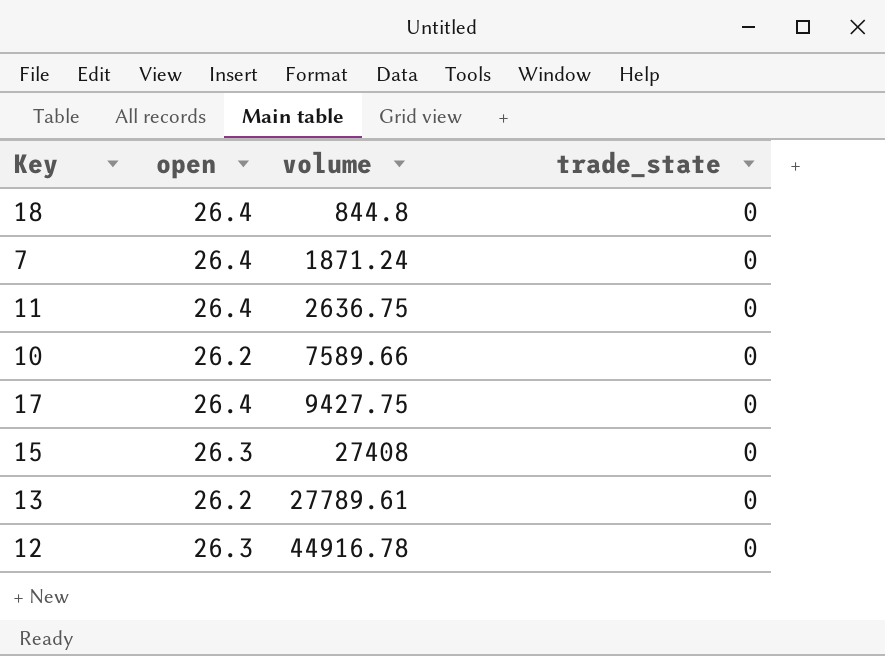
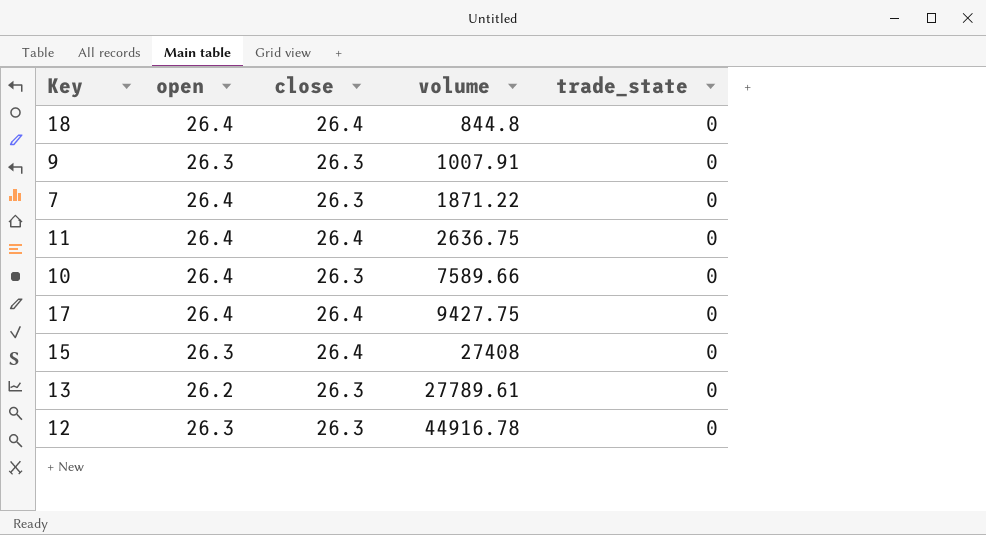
column close | position: none -> 3
row 9: none -> 26.3 | 26.3 | 1007.91 | 0
7 | volume: 1871.24 -> 1871.22
10 | open: 26.2 -> 26.4

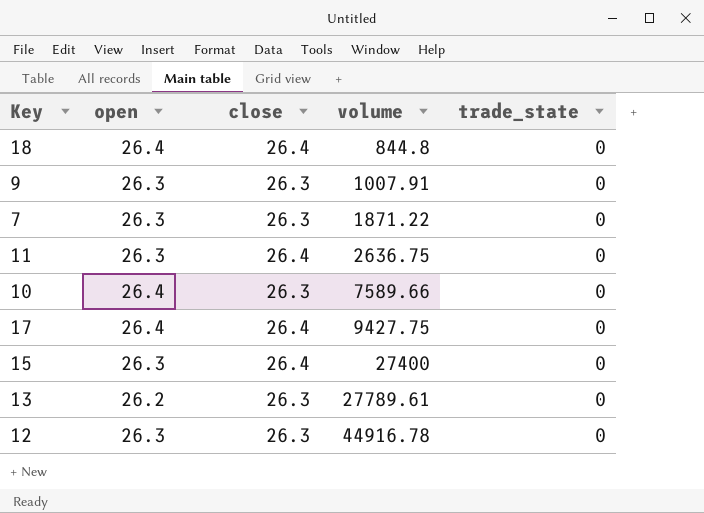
7 | open: 26.4 -> 26.3
11 | open: 26.4 -> 26.3
15 | volume: 27408 -> 27400

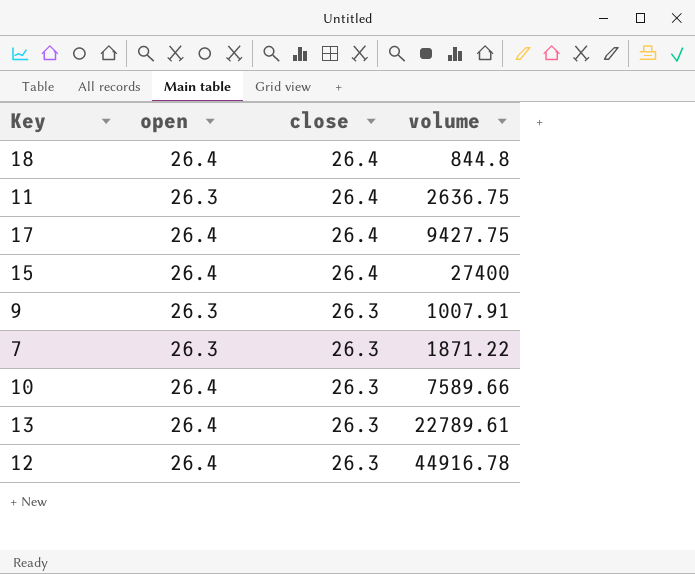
row order: volume ascending -> close descending
column trade_state | position: 5 -> none
15 | open: 26.3 -> 26.4
13 | open: 26.2 -> 26.4
13 | volume: 27789.61 -> 22789.61
12 | open: 26.3 -> 26.4

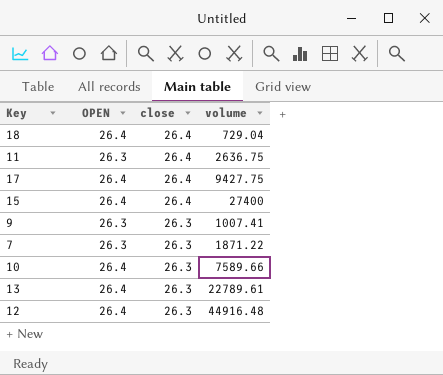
column name: open -> OPEN
18 | volume: 844.8 -> 729.04
9 | volume: 1007.91 -> 1007.41
12 | volume: 44916.78 -> 44916.48

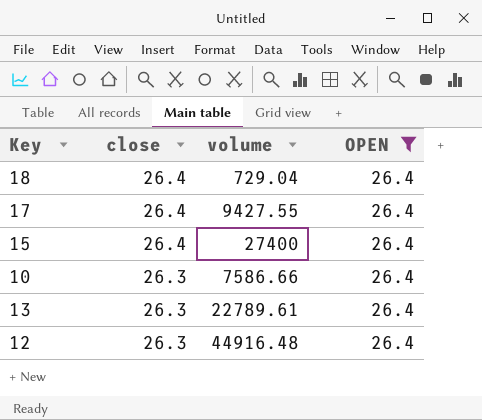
filter: none -> OPEN = 26.4
column OPEN | position: 2 -> 4
17 | volume: 9427.75 -> 9427.55
10 | volume: 7589.66 -> 7586.66

